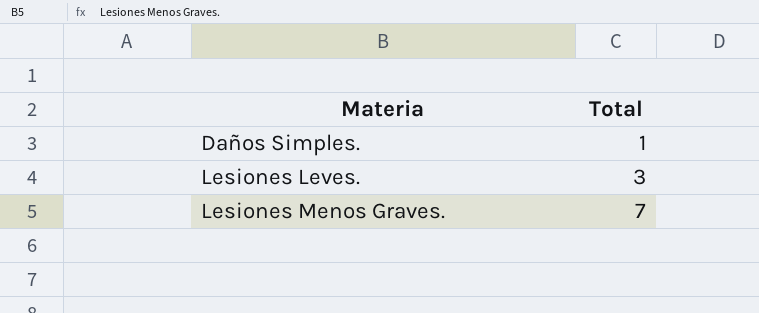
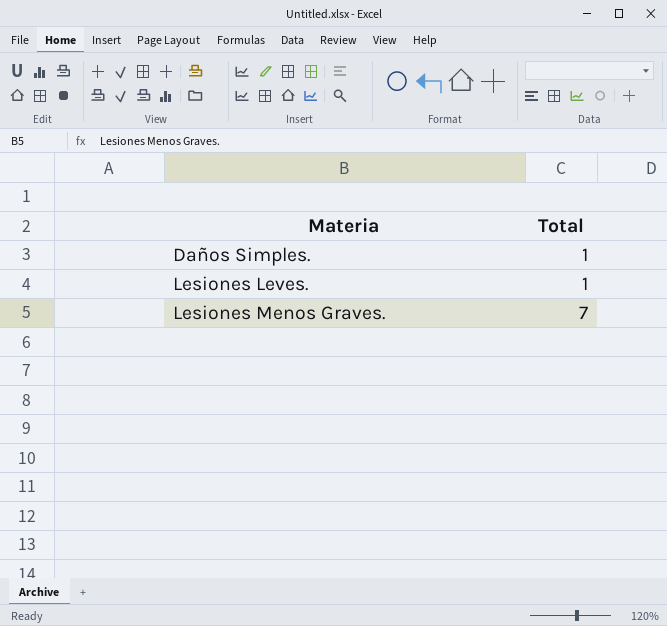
Lesiones Leves. | Total: 3 -> 1

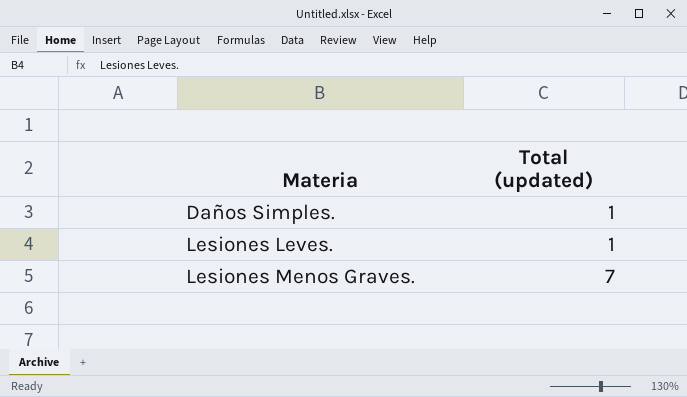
column name: Total -> Total (updated)

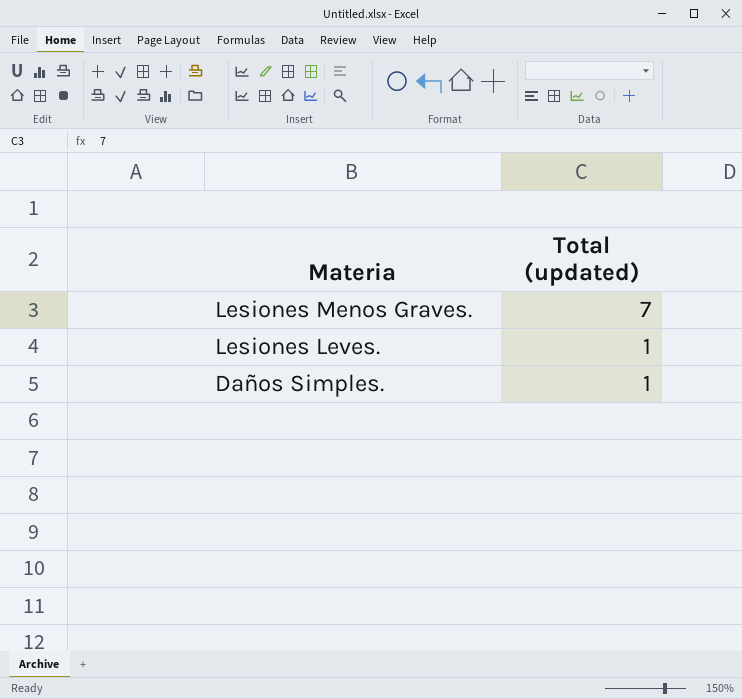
row order: Materia ascending -> Materia descending

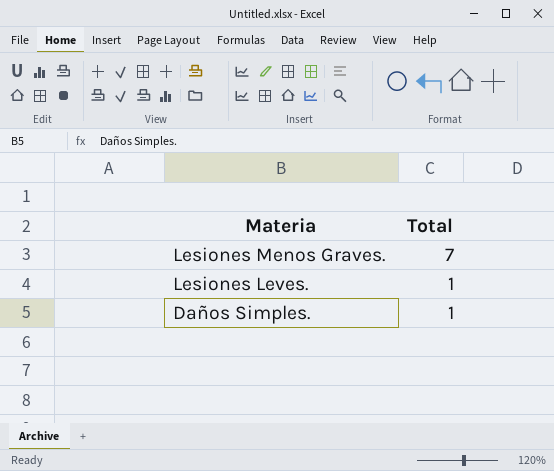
column name: Total (updated) -> Total

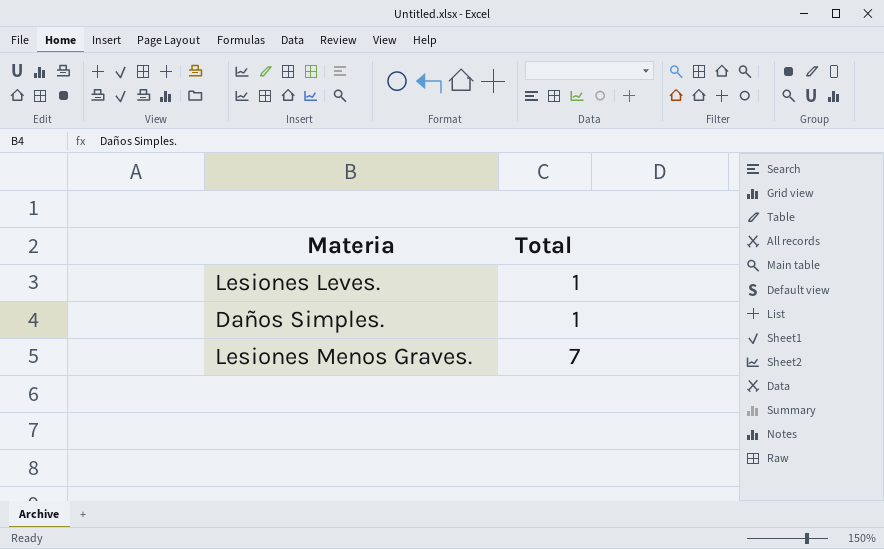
row order: Materia descending -> Total ascending

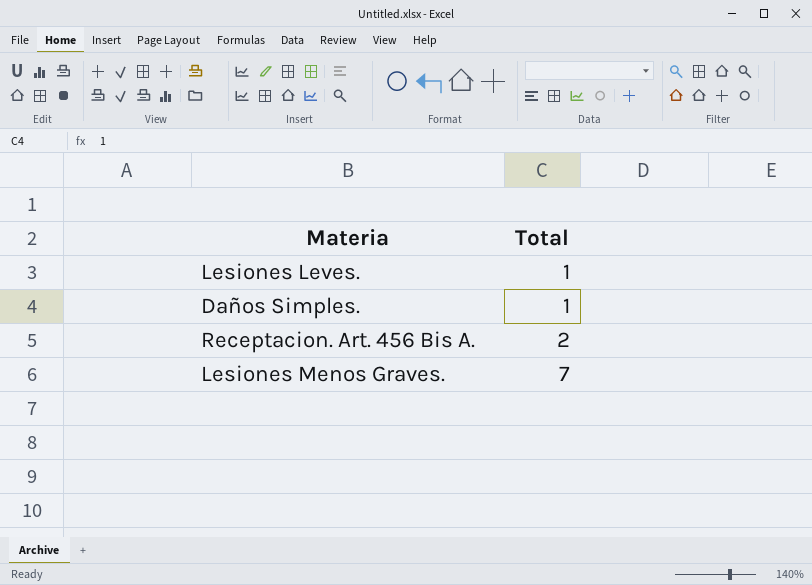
row Receptacion. Art. 456 Bis A.: none -> 2

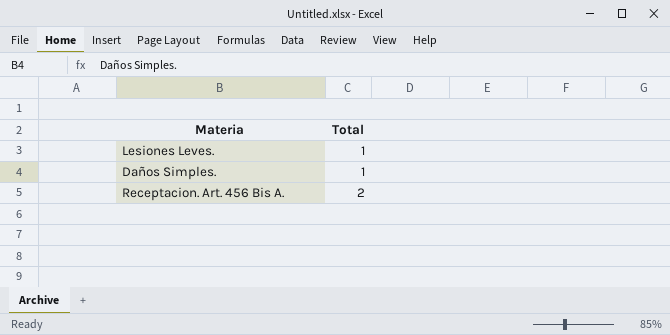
row Lesiones Menos Graves.: 7 -> none

